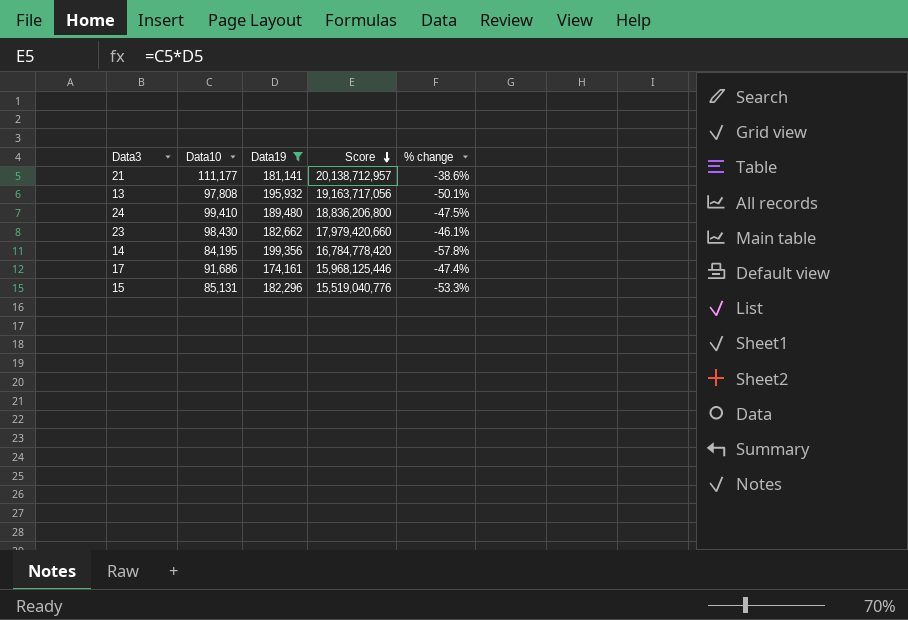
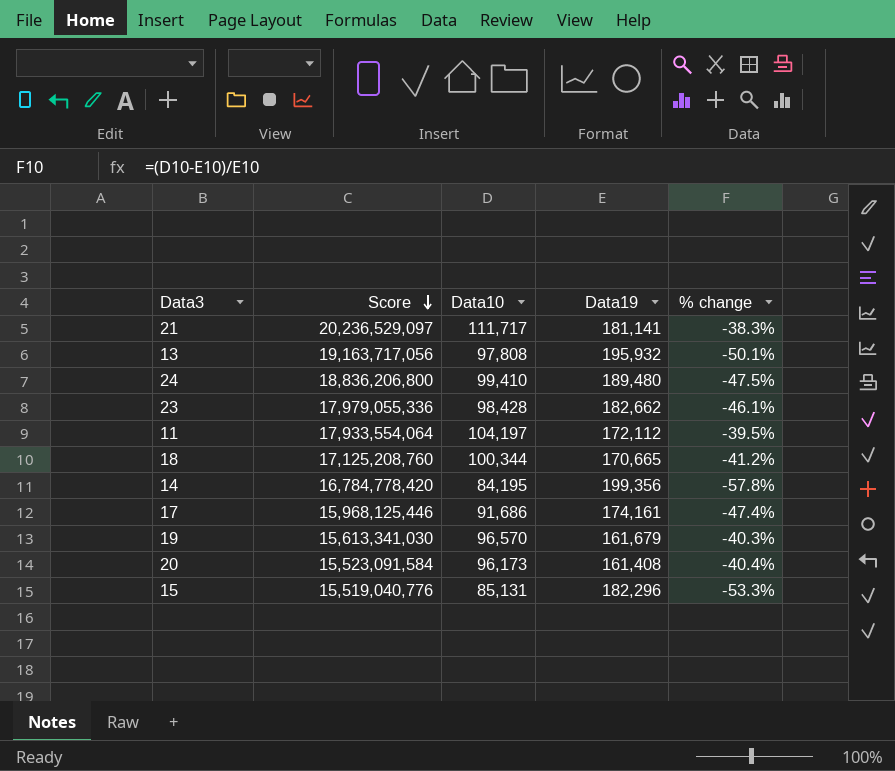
filter: Data19 >= 174,161 -> none
column Score | position: 4 -> 2
21 | Score: 20,138,712,957 -> 20,236,529,097
21 | Data10: 111,177 -> 111,717
21 | % change: -38.6% -> -38.3%
23 | Score: 17,979,420,660 -> 17,979,055,336
23 | Data10: 98,430 -> 98,428

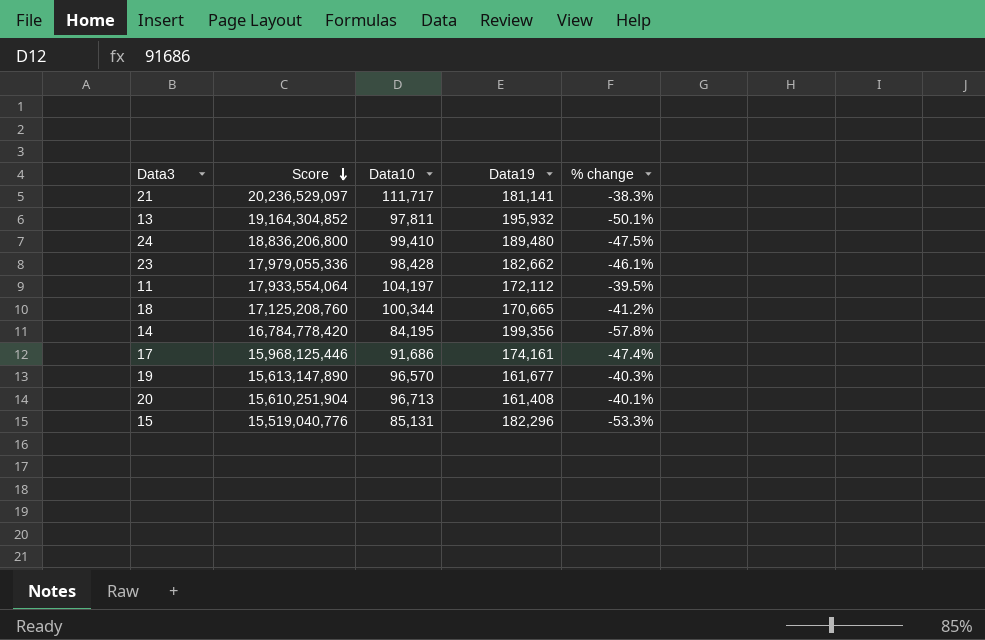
13 | Score: 19,163,717,056 -> 19,164,304,852
13 | Data10: 97,808 -> 97,811
19 | Score: 15,613,341,030 -> 15,613,147,890
19 | Data19: 161,679 -> 161,677
20 | Score: 15,523,091,584 -> 15,610,251,904
20 | Data10: 96,173 -> 96,713
20 | % change: -40.4% -> -40.1%

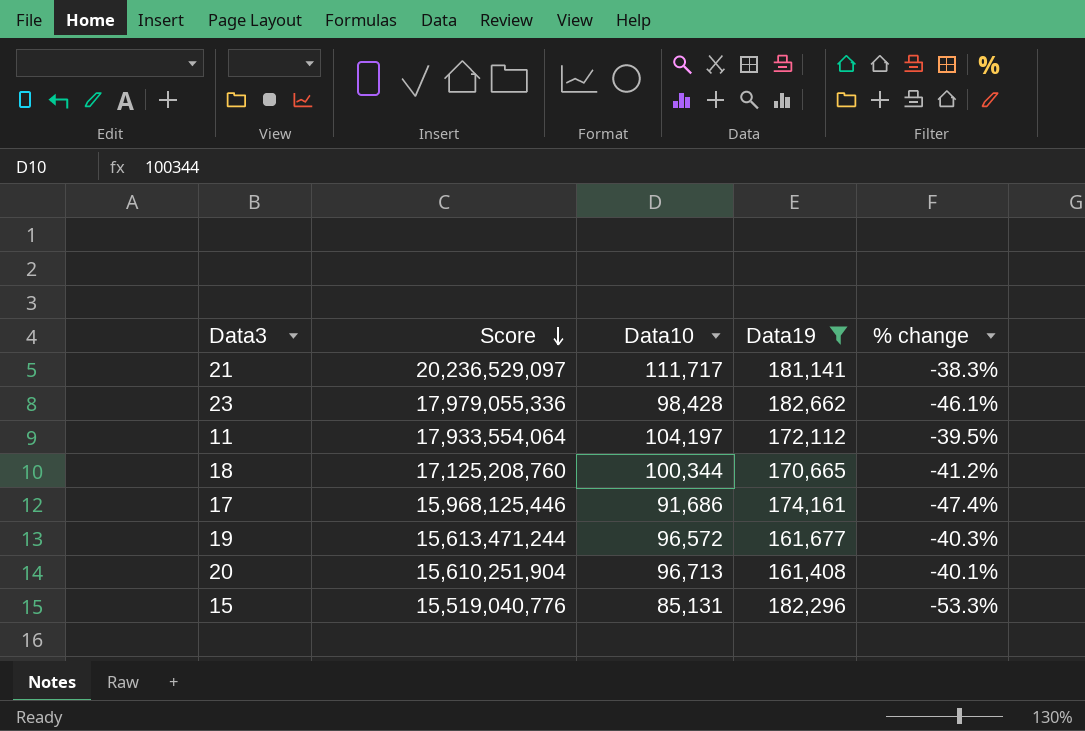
filter: none -> Data19 <= 182,662
19 | Score: 15,613,147,890 -> 15,613,471,244
19 | Data10: 96,570 -> 96,572

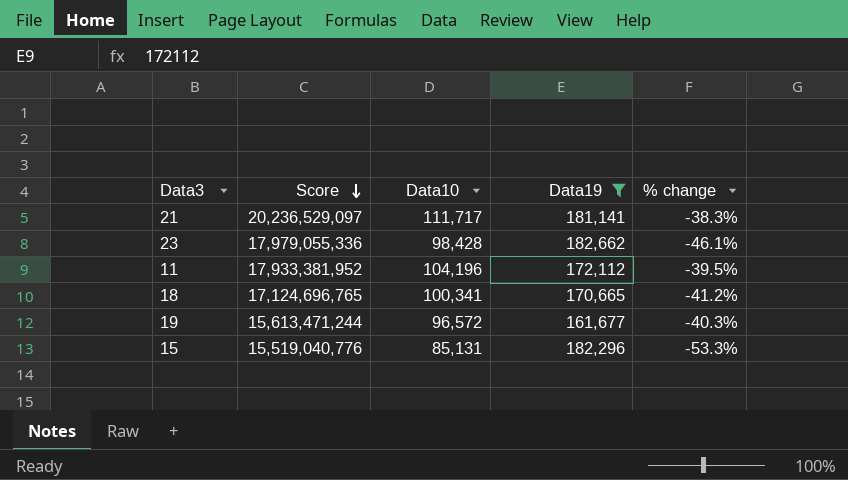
row 17: 15,968,125,446 | 91,686 | 174,161 | -47.4% -> none
row 20: 15,610,251,904 | 96,713 | 161,408 | -40.1% -> none
11 | Score: 17,933,554,064 -> 17,933,381,952
11 | Data10: 104,197 -> 104,196
18 | Score: 17,125,208,760 -> 17,124,696,765
18 | Data10: 100,344 -> 100,341

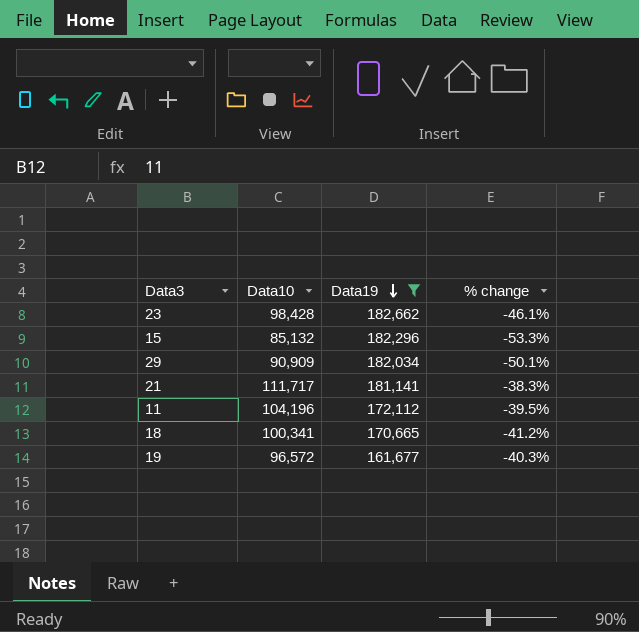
row order: Score descending -> Data19 descending
column Score | formula: [Data10] * [Data19] -> none
15 | Data10: 85,131 -> 85,132
row 29: none -> 90,909 | 182,034 | -50.1%

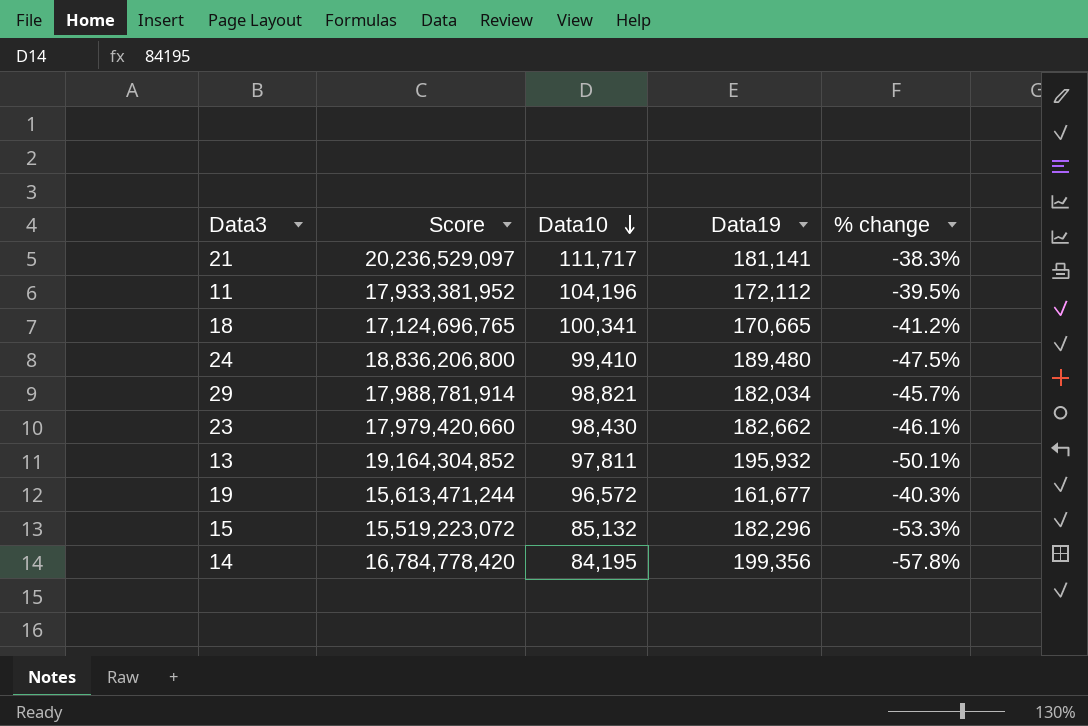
filter: Data19 <= 182,662 -> none
row order: Data19 descending -> Data10 descending
column Score | formula: none -> [Data10] * [Data19]
29 | Data10: 90,909 -> 98,821
29 | % change: -50.1% -> -45.7%
23 | Data10: 98,428 -> 98,430

